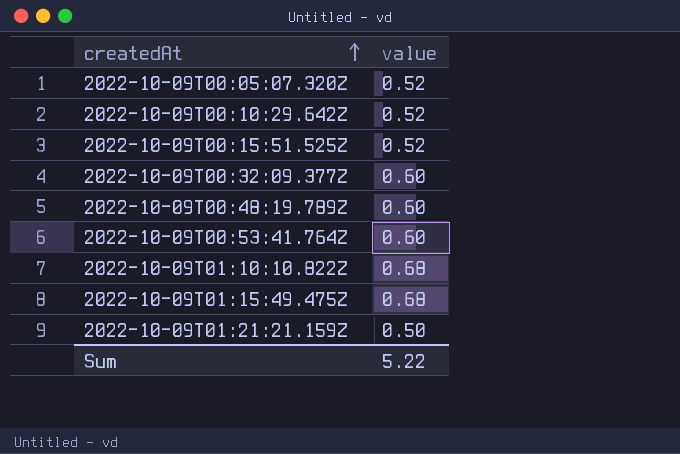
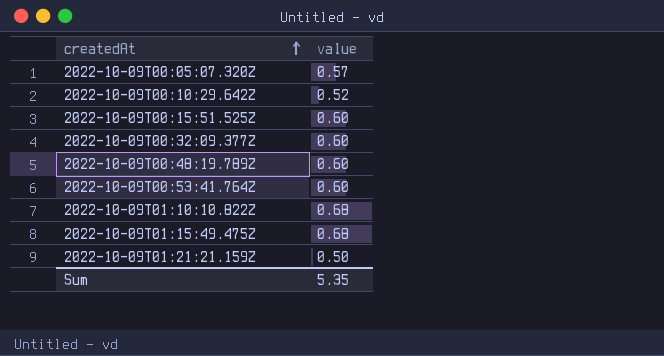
2022-10-09T00:05:07.320Z | value: 0.52 -> 0.57
2022-10-09T00:15:51.525Z | value: 0.52 -> 0.60
Sum | value: 5.22 -> 5.35

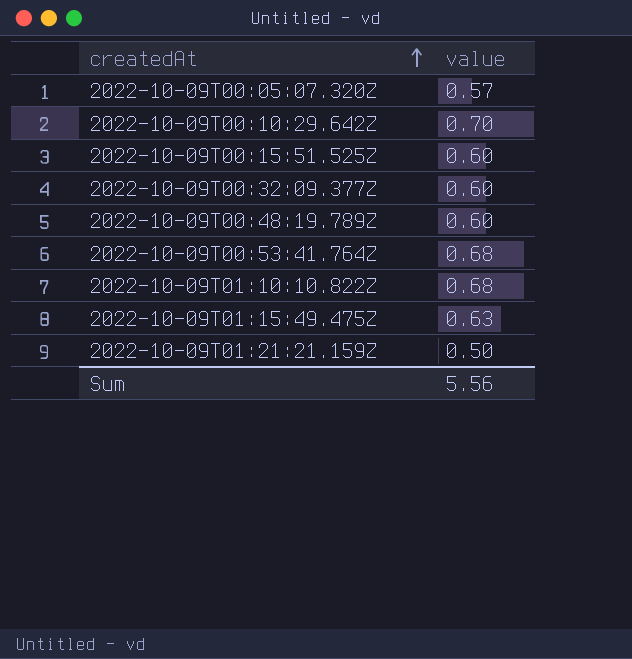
2022-10-09T00:10:29.642Z | value: 0.52 -> 0.70
2022-10-09T00:53:41.764Z | value: 0.60 -> 0.68
2022-10-09T01:15:49.475Z | value: 0.68 -> 0.63
Sum | value: 5.35 -> 5.56

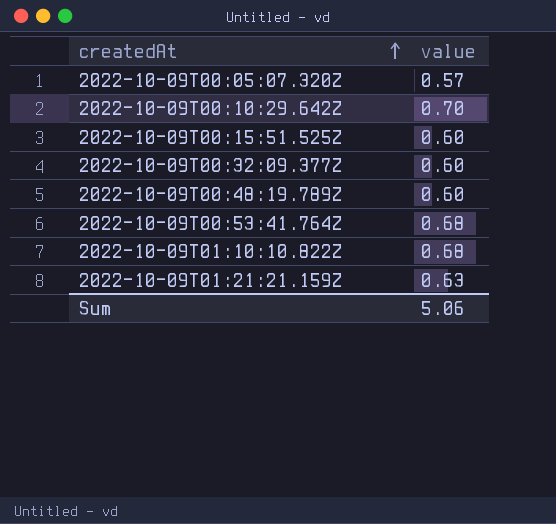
row 2022-10-09T01:15:49.475Z: 0.63 -> none
2022-10-09T01:21:21.159Z | value: 0.50 -> 0.63
Sum | value: 5.56 -> 5.06

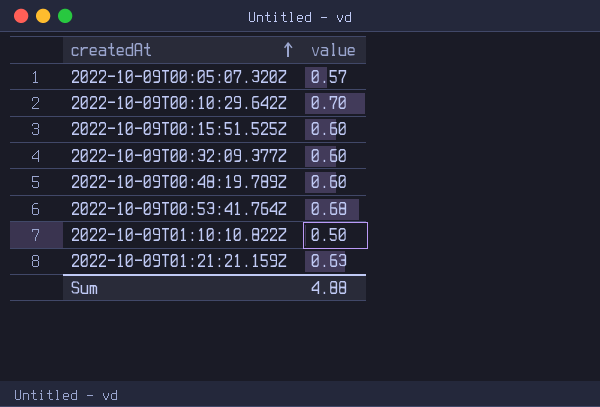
2022-10-09T01:10:10.822Z | value: 0.68 -> 0.50
Sum | value: 5.06 -> 4.88

